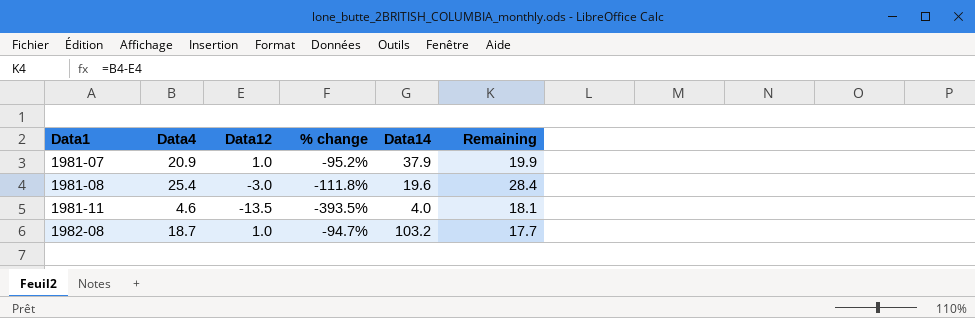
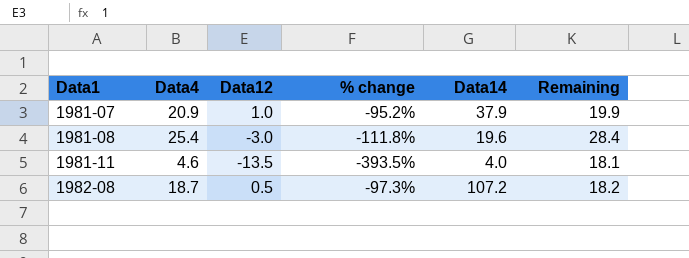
1982-08 | Data12: 1.0 -> 0.5
1982-08 | % change: -94.7% -> -97.3%
1982-08 | Data14: 103.2 -> 107.2
1982-08 | Remaining: 17.7 -> 18.2

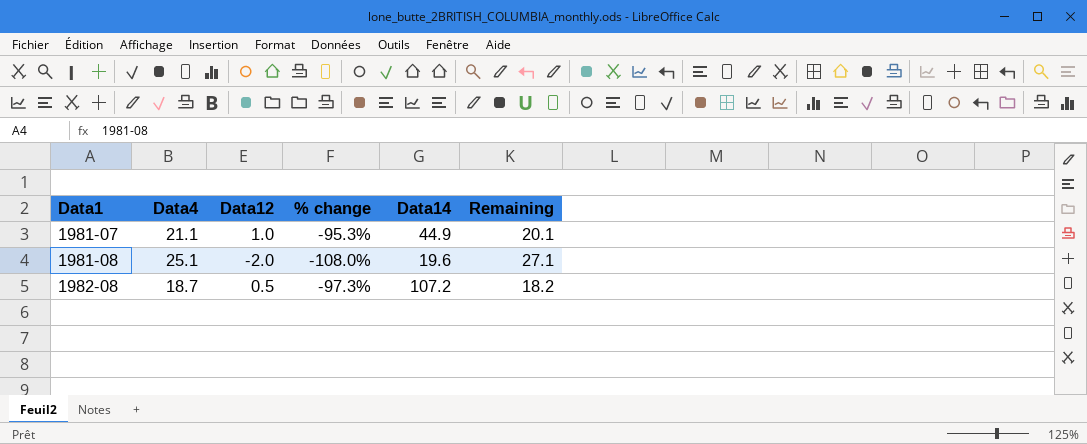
row 1981-11: 4.6 | -13.5 | -393.5% | 4.0 | 18.1 -> none
1981-07 | Data4: 20.9 -> 21.1
1981-07 | % change: -95.2% -> -95.3%
1981-07 | Data14: 37.9 -> 44.9
1981-07 | Remaining: 19.9 -> 20.1
1981-08 | Data4: 25.4 -> 25.1
1981-08 | Data12: -3.0 -> -2.0
1981-08 | % change: -111.8% -> -108.0%
1981-08 | Remaining: 28.4 -> 27.1

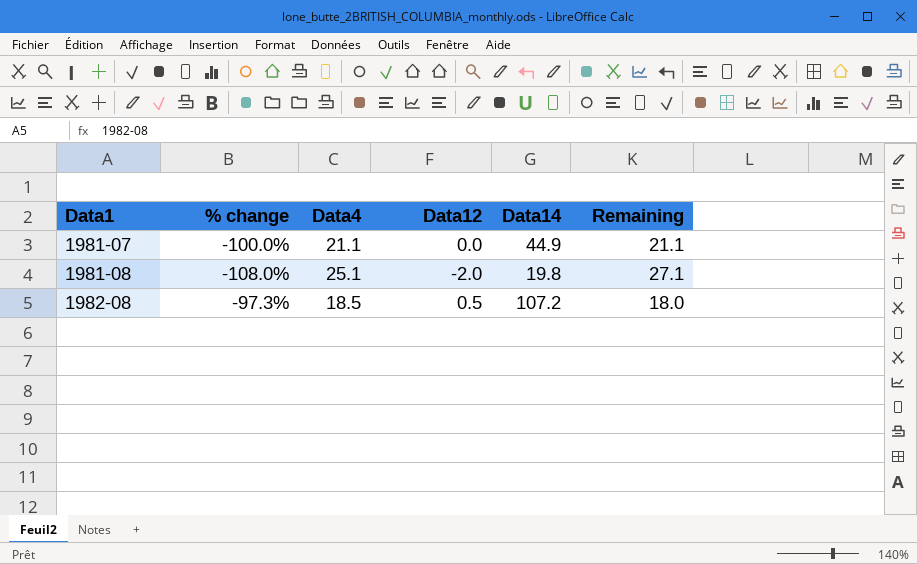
column % change | position: 4 -> 2
1981-07 | % change: -95.3% -> -100.0%
1981-07 | Data12: 1.0 -> 0.0
1981-07 | Remaining: 20.1 -> 21.1
1981-08 | Data14: 19.6 -> 19.8
1982-08 | Data4: 18.7 -> 18.5
1982-08 | Remaining: 18.2 -> 18.0

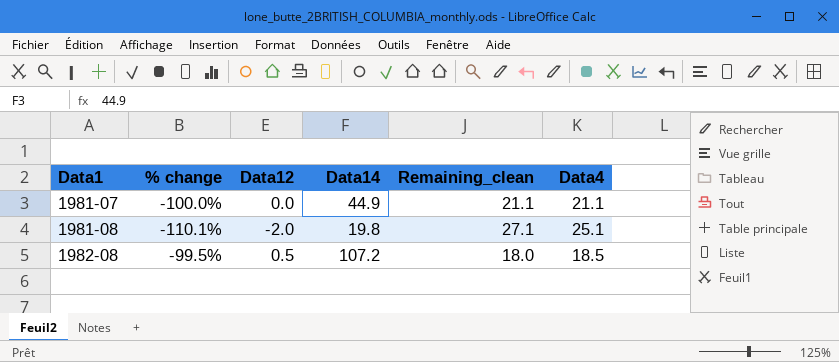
column % change | formula: ([Data12] - [Data4]) / [Data4] -> ([Data12] - [Data14]) / [Data14]
column name: Remaining -> Remaining_clean
column Data4 | position: 3 -> 6

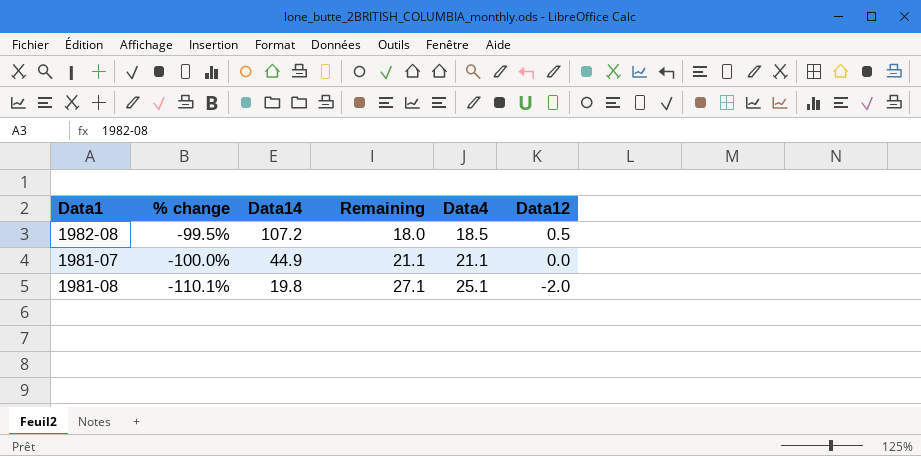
row order: Data1 ascending -> % change descending
column name: Remaining_clean -> Remaining
column Data12 | position: 3 -> 6

